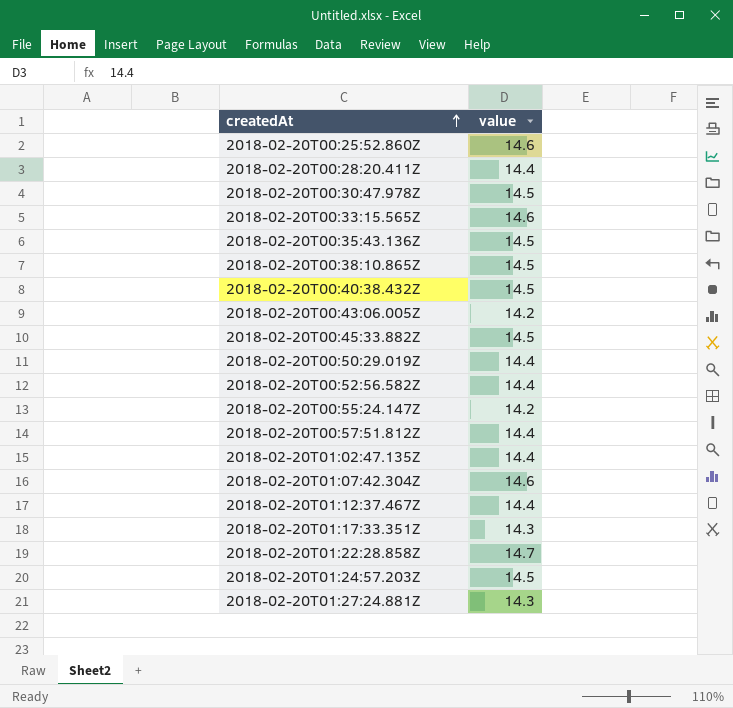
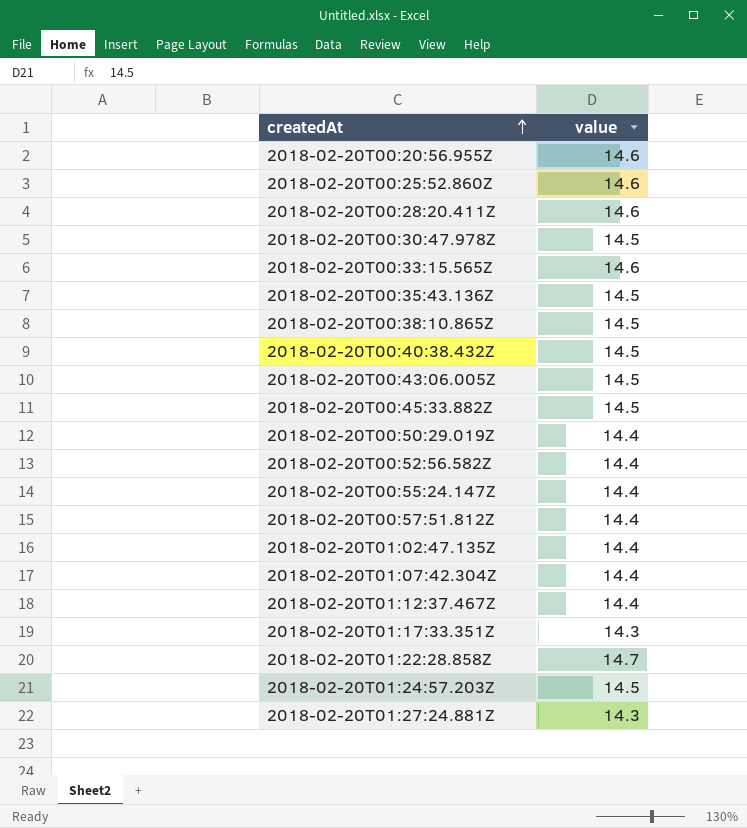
row 2018-02-20T00:20:56.955Z: none -> 14.6
2018-02-20T00:28:20.411Z | value: 14.4 -> 14.6
2018-02-20T00:43:06.005Z | value: 14.2 -> 14.5
2018-02-20T00:55:24.147Z | value: 14.2 -> 14.4
2018-02-20T01:07:42.304Z | value: 14.6 -> 14.4

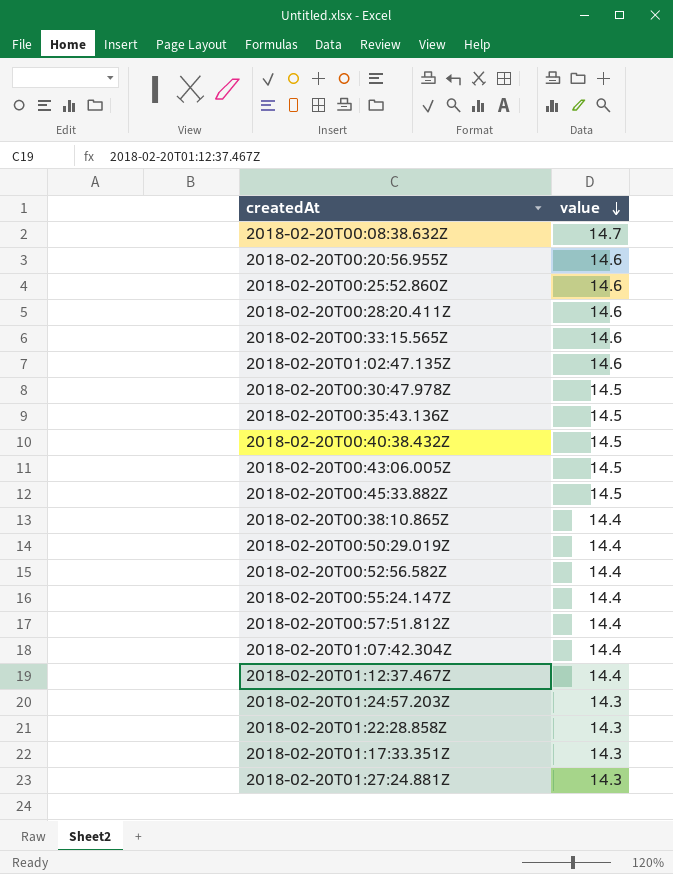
row order: createdAt ascending -> value descending
row 2018-02-20T00:08:38.632Z: none -> 14.7
2018-02-20T01:02:47.135Z | value: 14.4 -> 14.6
2018-02-20T00:38:10.865Z | value: 14.5 -> 14.4
2018-02-20T01:24:57.203Z | value: 14.5 -> 14.3
2018-02-20T01:22:28.858Z | value: 14.7 -> 14.3

